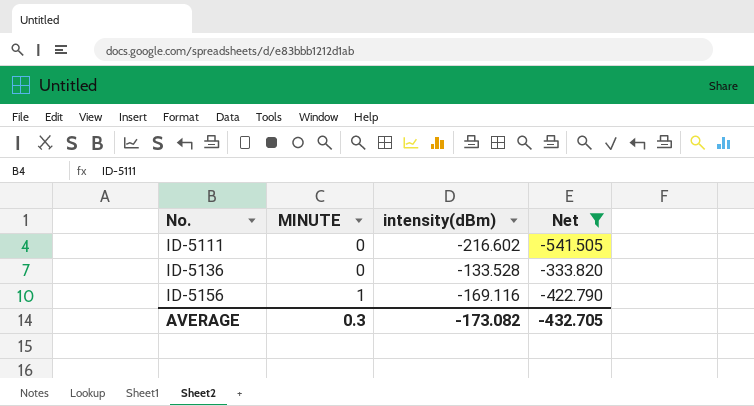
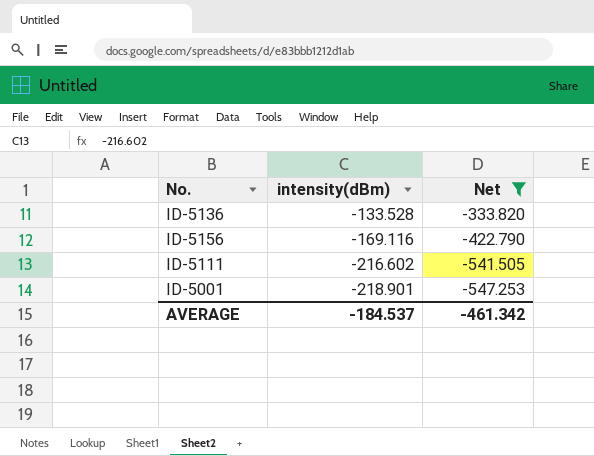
row order: No. ascending -> intensity(dBm) descending
column MINUTE | position: 2 -> none
row ID-5001: none -> -218.901 | -547.253
AVERAGE | intensity(dBm): -173.082 -> -184.537
AVERAGE | Net: -432.705 -> -461.342

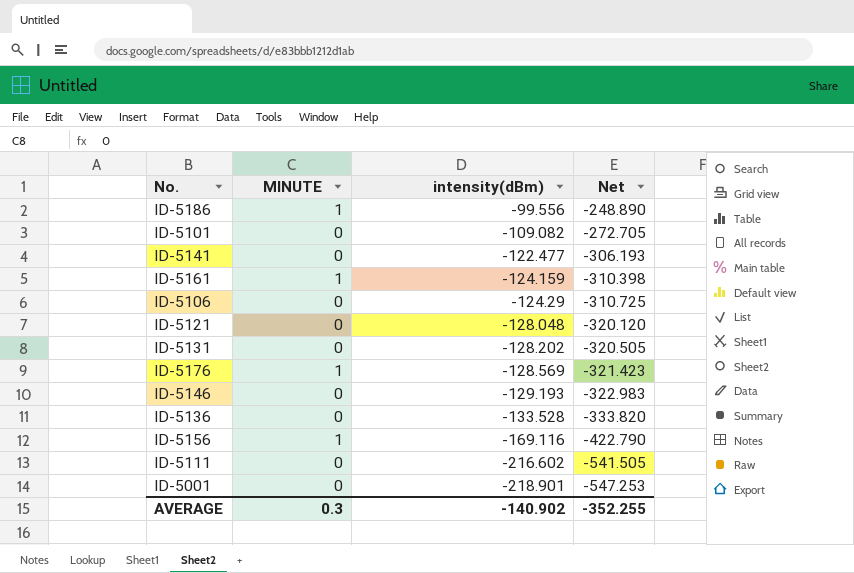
filter: Net <= -333.820 -> none
column MINUTE | position: none -> 2
AVERAGE | intensity(dBm): -184.537 -> -140.902
AVERAGE | Net: -461.342 -> -352.255

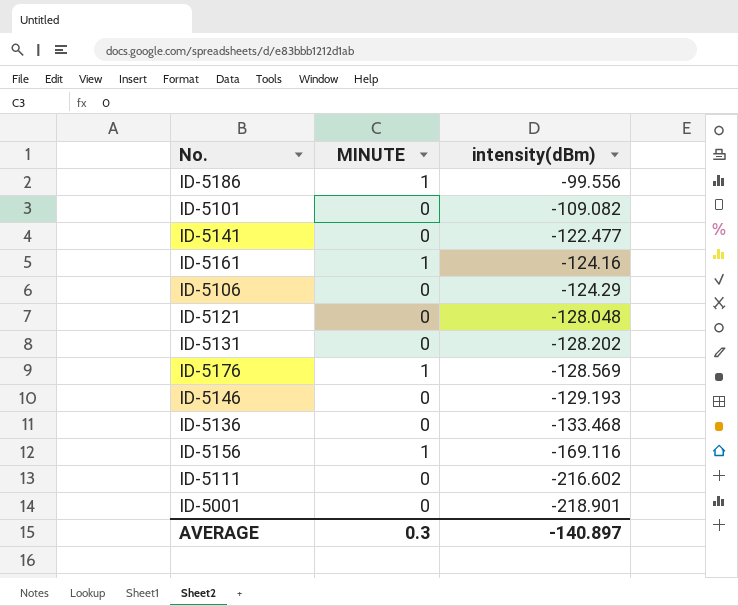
column Net | formula: [intensity(dBm)] * 2.5 -> none
ID-5161 | intensity(dBm): -124.159 -> -124.16
ID-5136 | intensity(dBm): -133.528 -> -133.468
AVERAGE | intensity(dBm): -140.902 -> -140.897

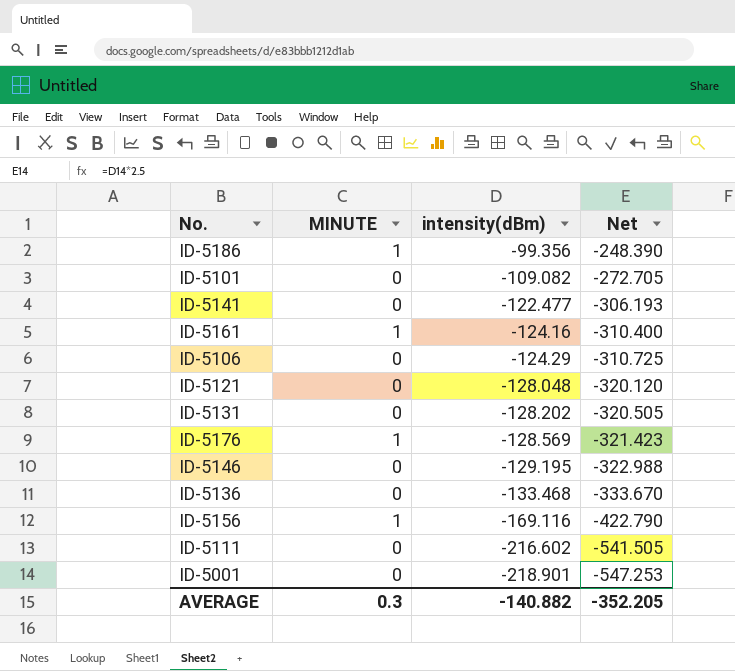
column Net | formula: none -> [intensity(dBm)] * 2.5
ID-5186 | intensity(dBm): -99.556 -> -99.356
ID-5146 | intensity(dBm): -129.193 -> -129.195
AVERAGE | intensity(dBm): -140.897 -> -140.882

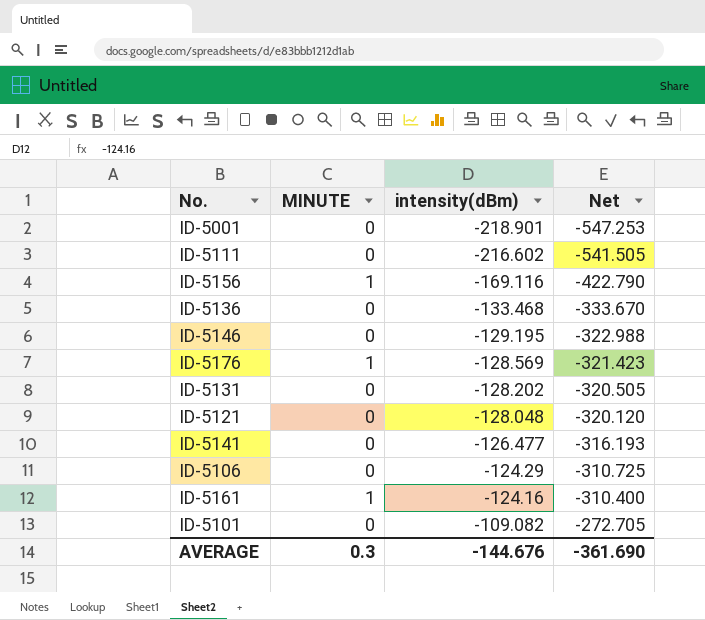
row order: intensity(dBm) descending -> intensity(dBm) ascending
row ID-5186: 1 | -99.356 | -248.390 -> none
ID-5141 | intensity(dBm): -122.477 -> -126.477
ID-5141 | Net: -306.193 -> -316.193
AVERAGE | intensity(dBm): -140.882 -> -144.676
AVERAGE | Net: -352.205 -> -361.690

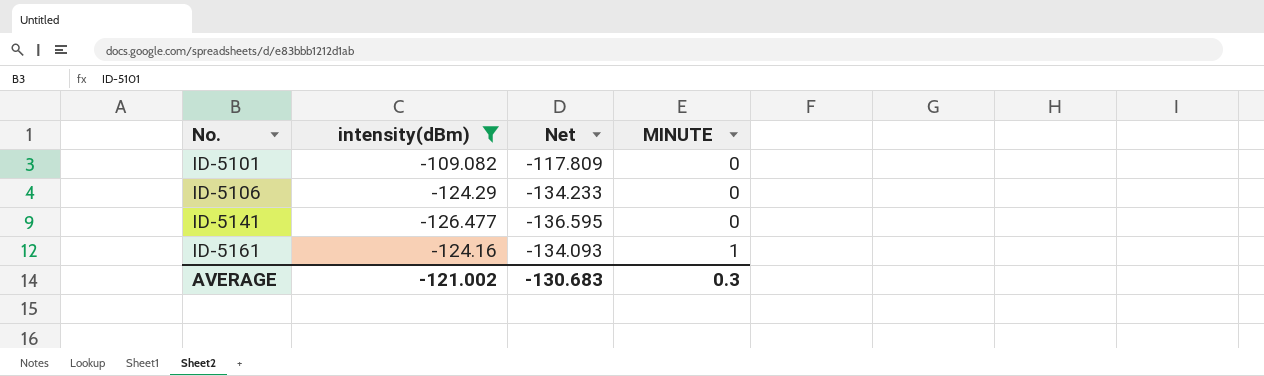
filter: none -> intensity(dBm) >= -126.477
row order: intensity(dBm) ascending -> No. ascending
column Net | formula: [intensity(dBm)] * 2.5 -> [intensity(dBm)] * 1.08
column MINUTE | position: 2 -> 4
AVERAGE | intensity(dBm): -144.676 -> -121.002
AVERAGE | Net: -361.690 -> -130.683

